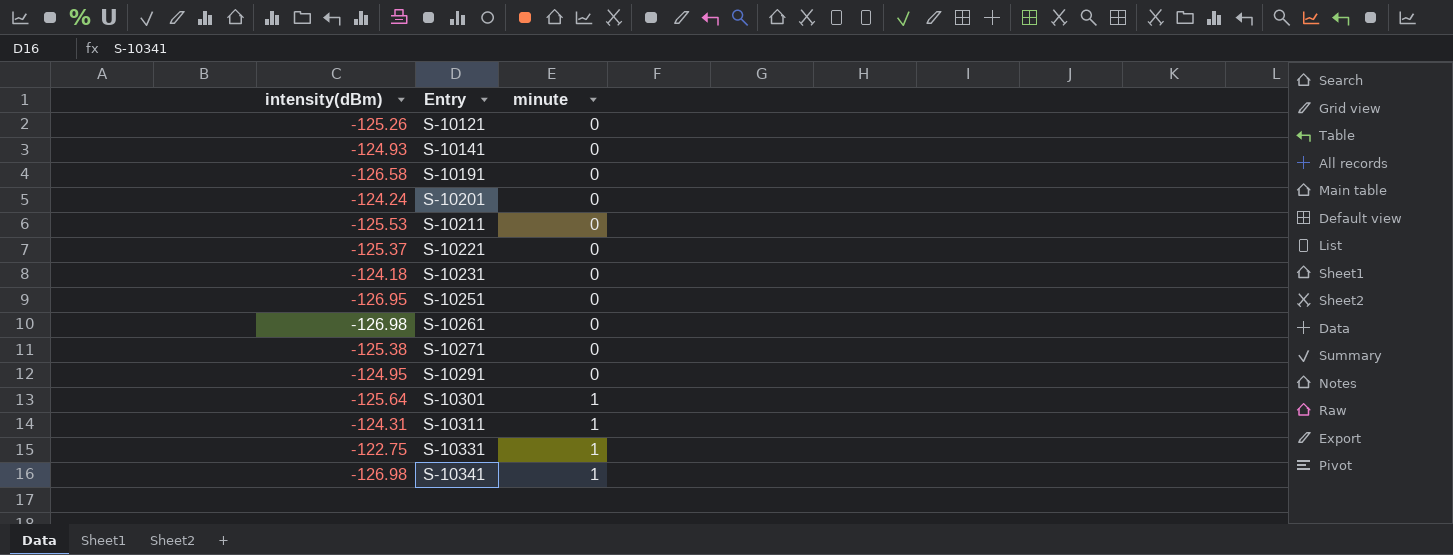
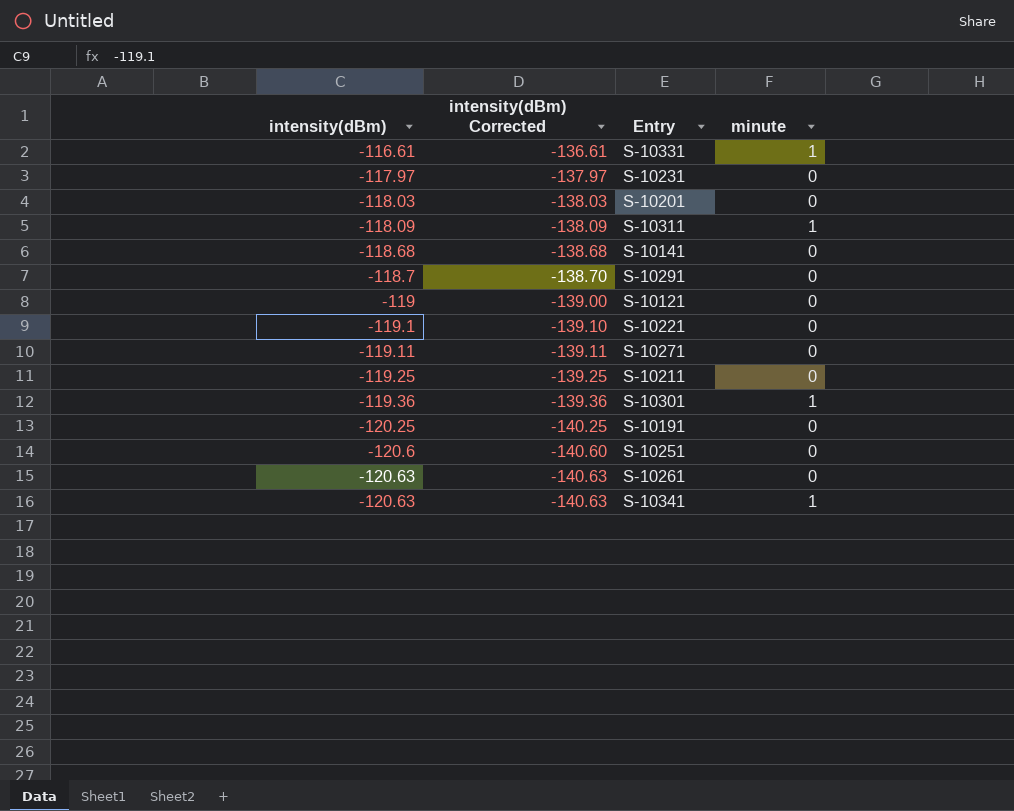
row order: Entry ascending -> intensity(dBm) descending
column intensity(dBm) Corrected | formula: none -> [intensity(dBm)] - 20
S-10331 | intensity(dBm): -122.75 -> -116.61
S-10231 | intensity(dBm): -124.18 -> -117.97
S-10201 | intensity(dBm): -124.24 -> -118.03
S-10311 | intensity(dBm): -124.31 -> -118.09
S-10141 | intensity(dBm): -124.93 -> -118.68
S-10291 | intensity(dBm): -124.95 -> -118.7
S-10121 | intensity(dBm): -125.26 -> -119
S-10221 | intensity(dBm): -125.37 -> -119.1
S-10271 | intensity(dBm): -125.38 -> -119.11
S-10211 | intensity(dBm): -125.53 -> -119.25
S-10301 | intensity(dBm): -125.64 -> -119.36
S-10191 | intensity(dBm): -126.58 -> -120.25
S-10251 | intensity(dBm): -126.95 -> -120.6
S-10261 | intensity(dBm): -126.98 -> -120.63
S-10341 | intensity(dBm): -126.98 -> -120.63

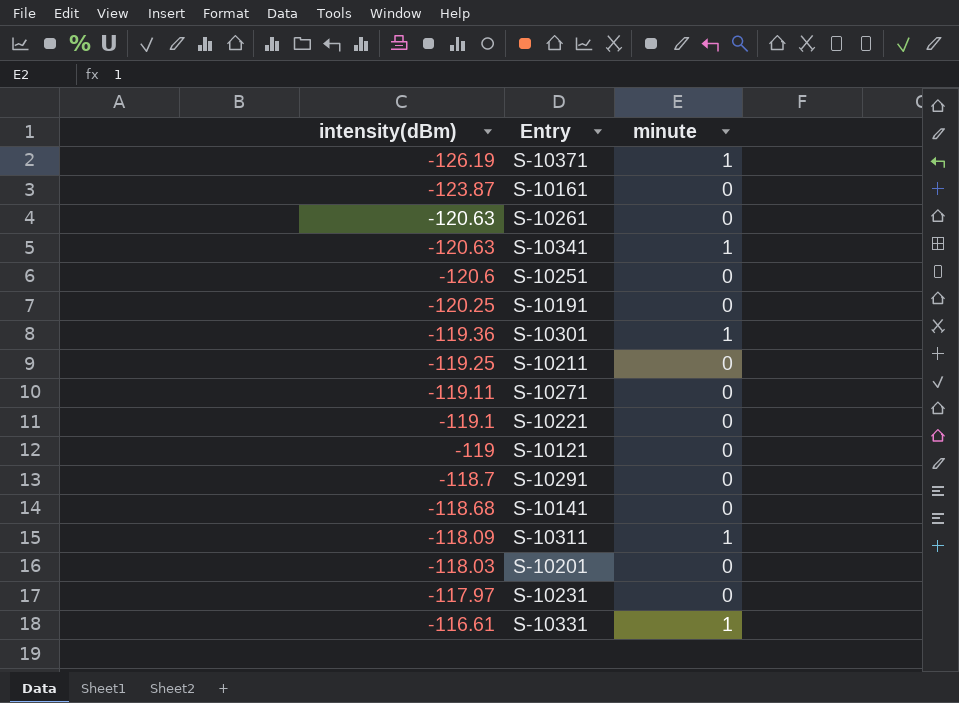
row order: intensity(dBm) descending -> intensity(dBm) ascending
column intensity(dBm) Corrected | formula: [intensity(dBm)] - 20 -> none
row S-10371: none -> -126.19 | 1
row S-10161: none -> -123.87 | 0

